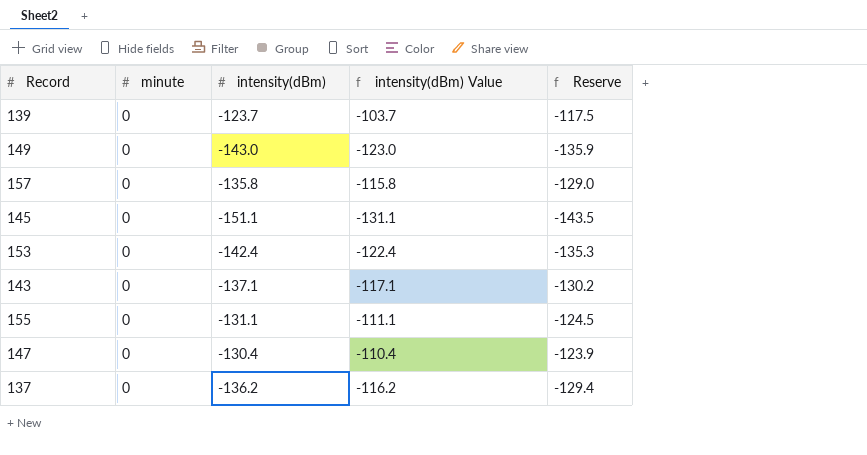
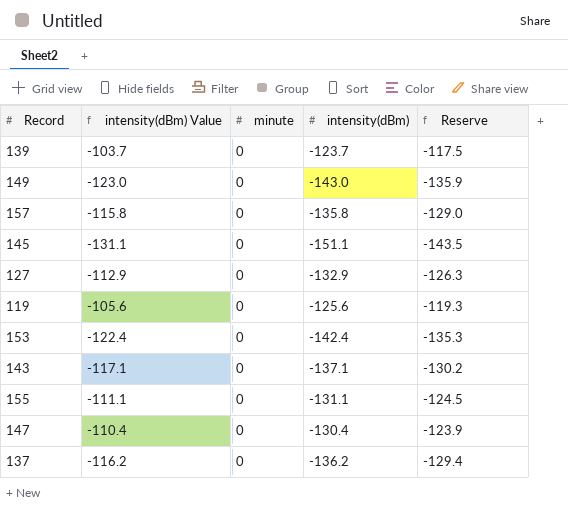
column intensity(dBm) Value | position: 4 -> 2
row 127: none -> -112.9 | 0 | -132.9 | -126.3
row 119: none -> -105.6 | 0 | -125.6 | -119.3

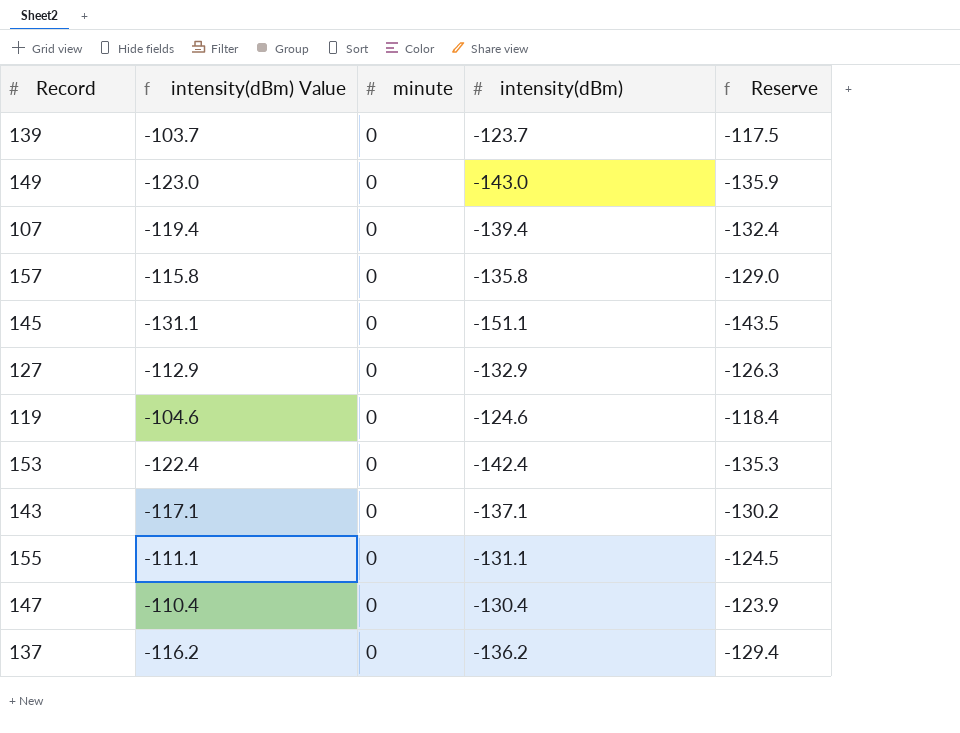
row 107: none -> -119.4 | 0 | -139.4 | -132.4
119 | intensity(dBm) Value: -105.6 -> -104.6
119 | intensity(dBm): -125.6 -> -124.6
119 | Reserve: -119.3 -> -118.4

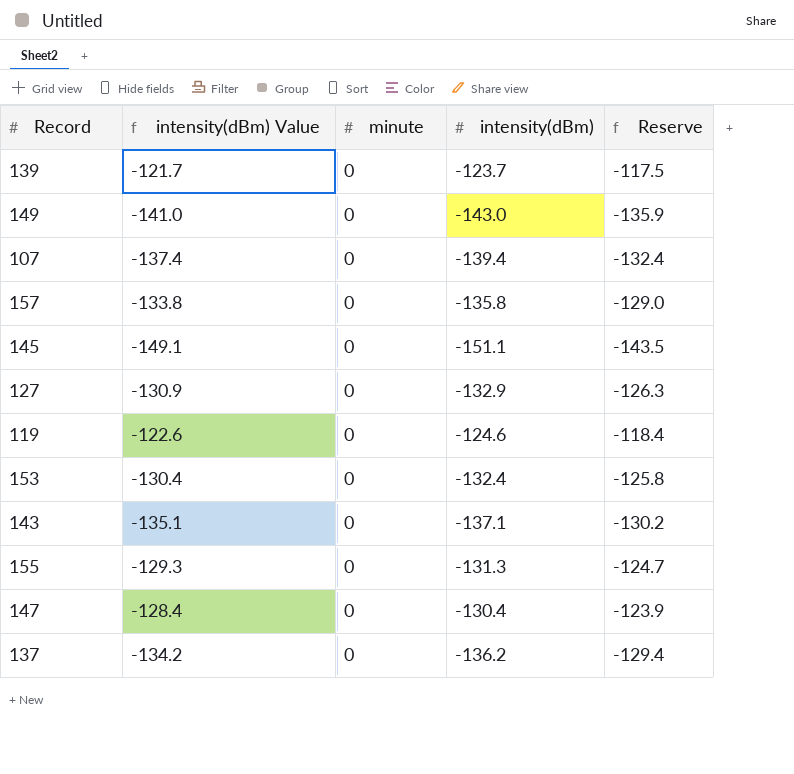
column intensity(dBm) Value | formula: [intensity(dBm)] + 20 -> [intensity(dBm)] + 2
153 | intensity(dBm): -142.4 -> -132.4
153 | Reserve: -135.3 -> -125.8
155 | intensity(dBm): -131.1 -> -131.3
155 | Reserve: -124.5 -> -124.7

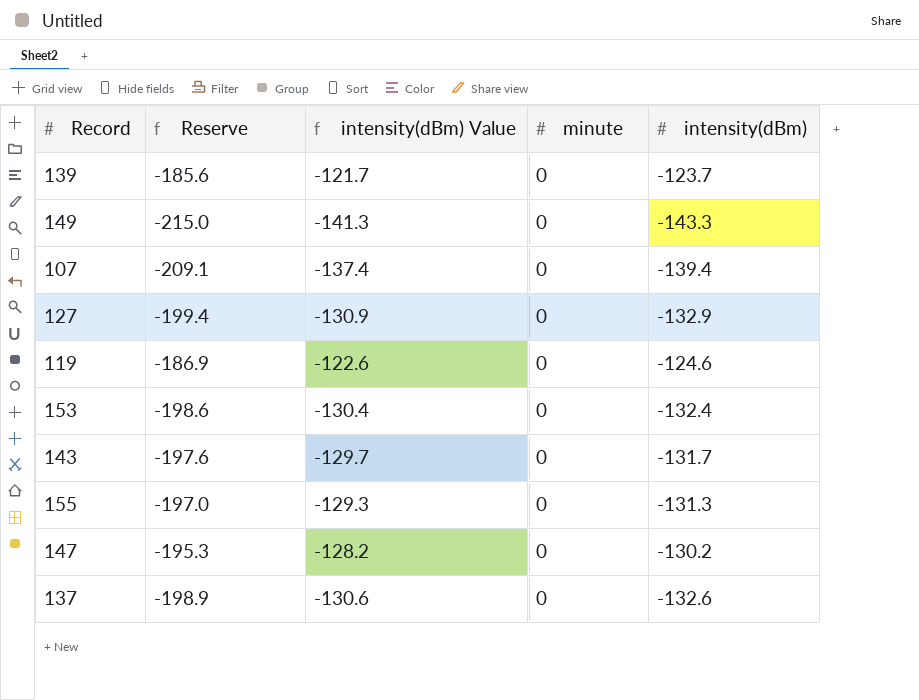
column Reserve | formula: [intensity(dBm)] * 0.95 -> [intensity(dBm)] * 1.5
column Reserve | position: 5 -> 2
row 157: -133.8 | 0 | -135.8 | -129.0 -> none
row 145: -149.1 | 0 | -151.1 | -143.5 -> none
149 | intensity(dBm) Value: -141.0 -> -141.3
149 | intensity(dBm): -143.0 -> -143.3
143 | intensity(dBm) Value: -135.1 -> -129.7
143 | intensity(dBm): -137.1 -> -131.7
147 | intensity(dBm) Value: -128.4 -> -128.2
147 | intensity(dBm): -130.4 -> -130.2
137 | intensity(dBm) Value: -134.2 -> -130.6
137 | intensity(dBm): -136.2 -> -132.6

